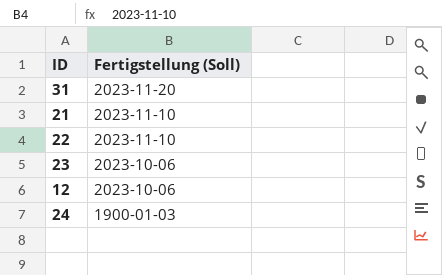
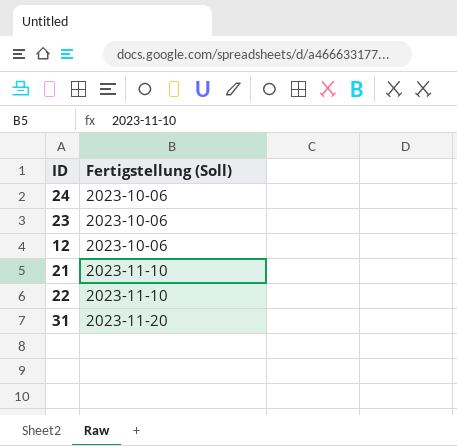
row order: Fertigstellung (Soll) descending -> Fertigstellung (Soll) ascending
24 | Fertigstellung (Soll): 1900-01-03 -> 2023-10-06

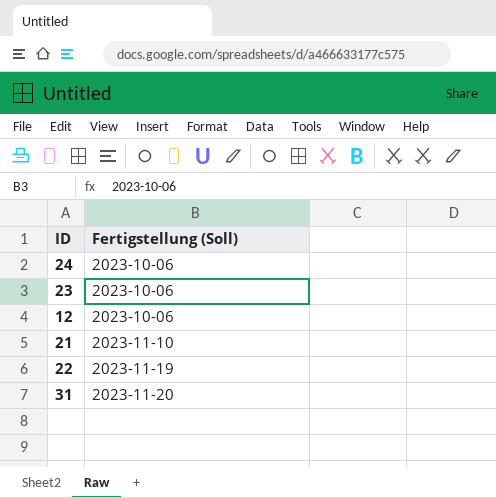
22 | Fertigstellung (Soll): 2023-11-10 -> 2023-11-19

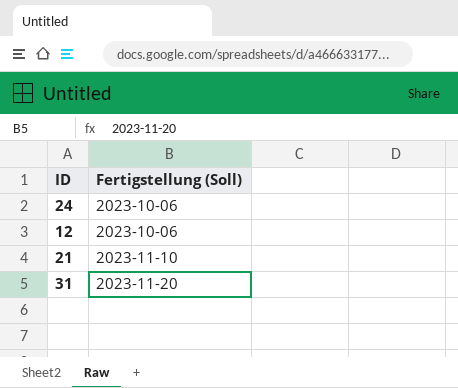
row 23: 2023-10-06 -> none
row 22: 2023-11-19 -> none

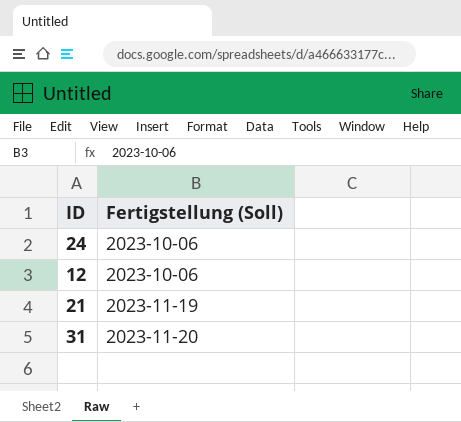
21 | Fertigstellung (Soll): 2023-11-10 -> 2023-11-19

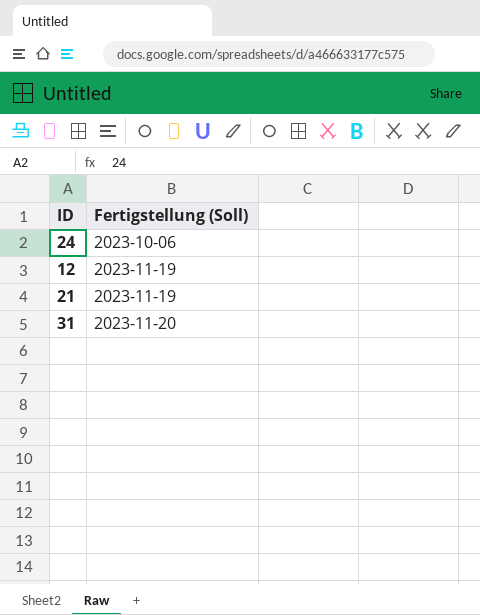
12 | Fertigstellung (Soll): 2023-10-06 -> 2023-11-19

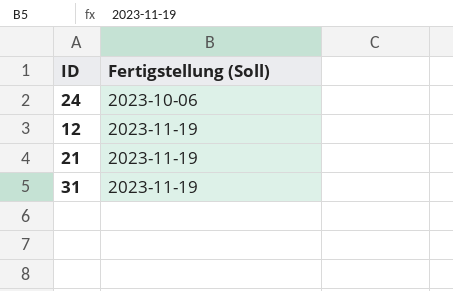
31 | Fertigstellung (Soll): 2023-11-20 -> 2023-11-19

